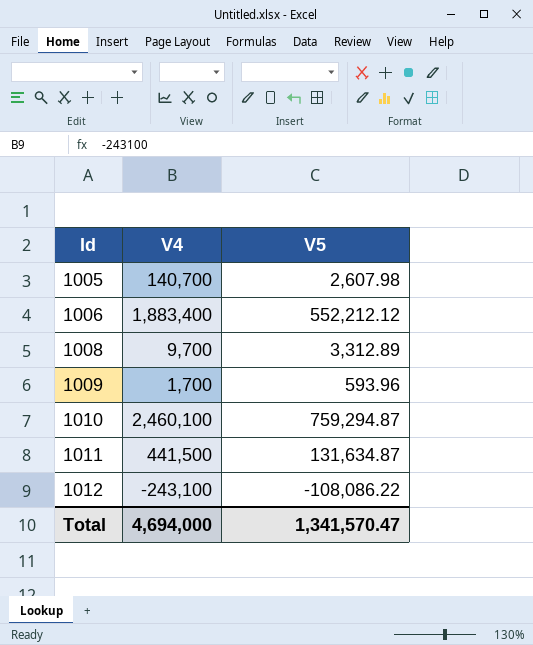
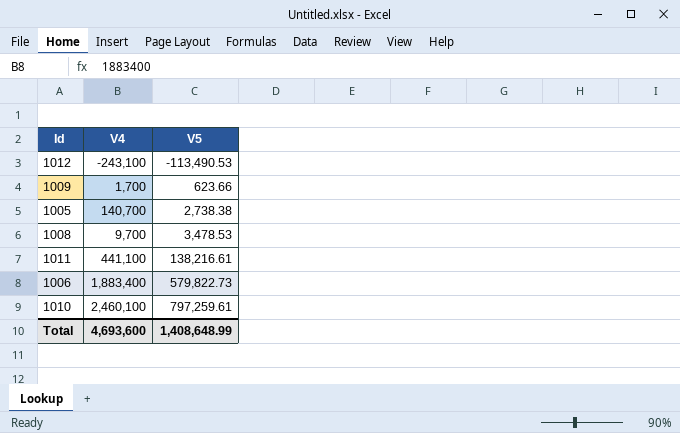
row order: Id ascending -> V5 ascending
1012 | V5: -108,086.22 -> -113,490.53
1009 | V5: 593.96 -> 623.66
1005 | V5: 2,607.98 -> 2,738.38
1008 | V5: 3,312.89 -> 3,478.53
1011 | V4: 441,500 -> 441,100
1011 | V5: 131,634.87 -> 138,216.61
1006 | V5: 552,212.12 -> 579,822.73
1010 | V5: 759,294.87 -> 797,259.61
Total | V4: 4,694,000 -> 4,693,600
Total | V5: 1,341,570.47 -> 1,408,648.99

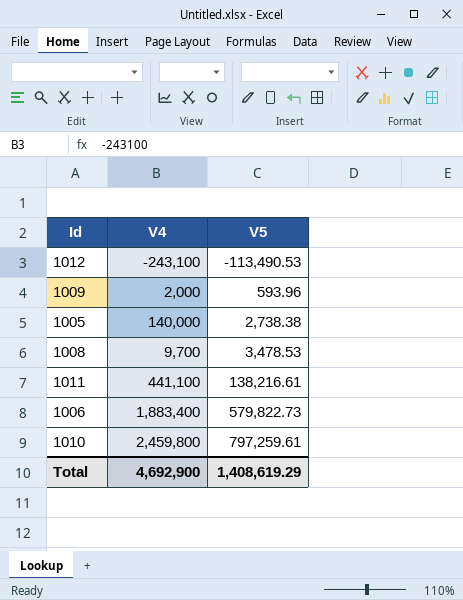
1009 | V4: 1,700 -> 2,000
1009 | V5: 623.66 -> 593.96
1005 | V4: 140,700 -> 140,000
1010 | V4: 2,460,100 -> 2,459,800
Total | V4: 4,693,600 -> 4,692,900
Total | V5: 1,408,648.99 -> 1,408,619.29

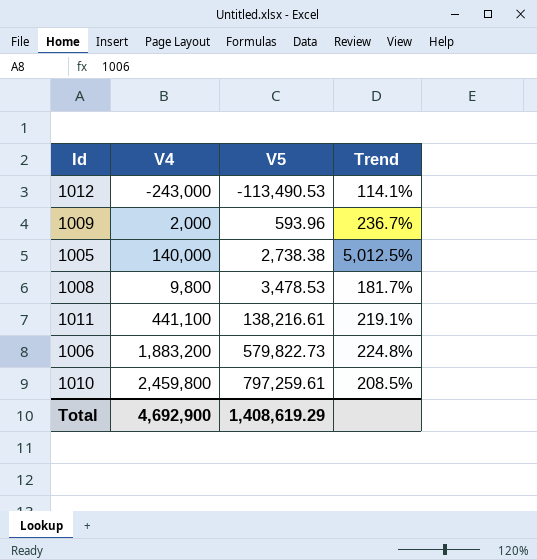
column Trend | formula: none -> ([V4] - [V5]) / [V5]
1012 | V4: -243,100 -> -243,000
1008 | V4: 9,700 -> 9,800
1006 | V4: 1,883,400 -> 1,883,200

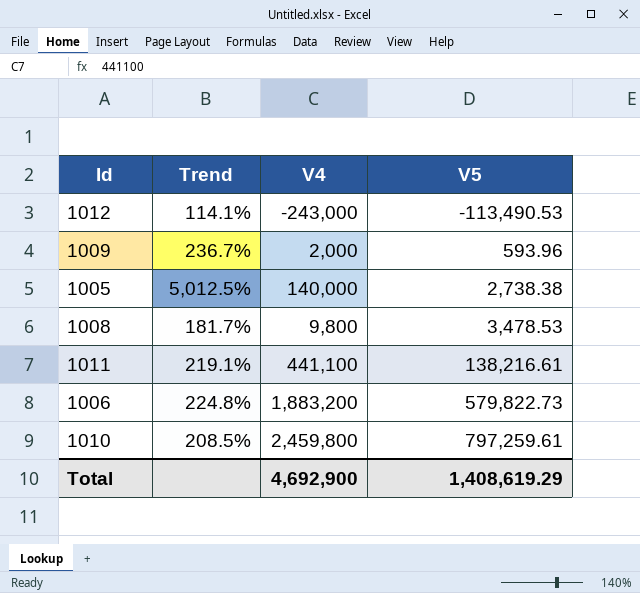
column Trend | position: 4 -> 2

